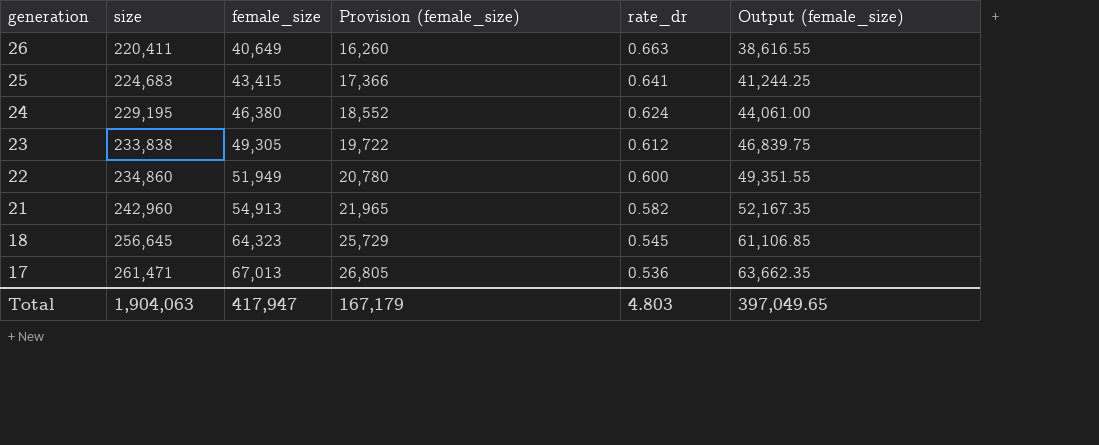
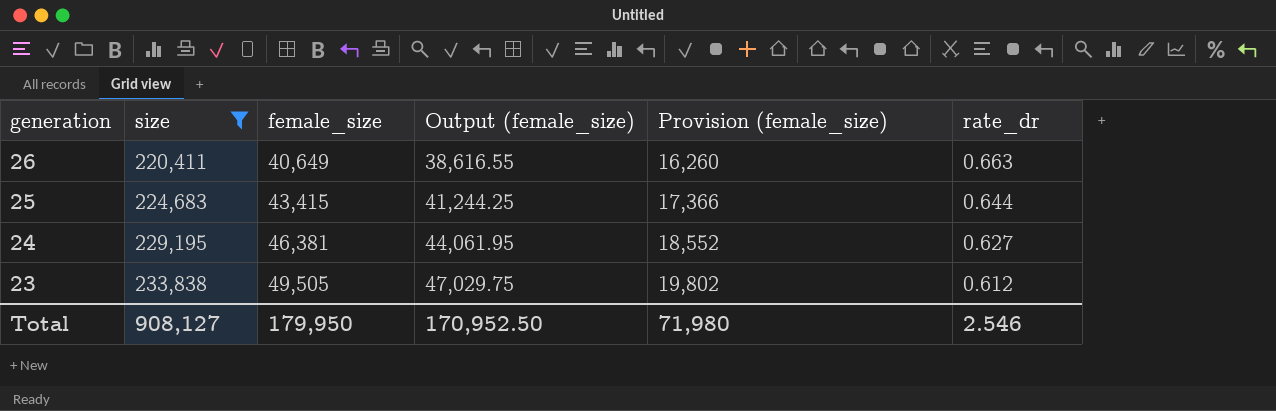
filter: none -> size <= 233,838
column Output (female_size) | position: 6 -> 4
25 | rate_dr: 0.641 -> 0.644
24 | female_size: 46,380 -> 46,381
24 | Output (female_size): 44,061.00 -> 44,061.95
24 | rate_dr: 0.624 -> 0.627
23 | female_size: 49,305 -> 49,505
23 | Output (female_size): 46,839.75 -> 47,029.75
23 | Provision (female_size): 19,722 -> 19,802
Total | size: 1,904,063 -> 908,127
Total | female_size: 417,947 -> 179,950
Total | Output (female_size): 397,049.65 -> 170,952.50
Total | Provision (female_size): 167,179 -> 71,980
Total | rate_dr: 4.803 -> 2.546

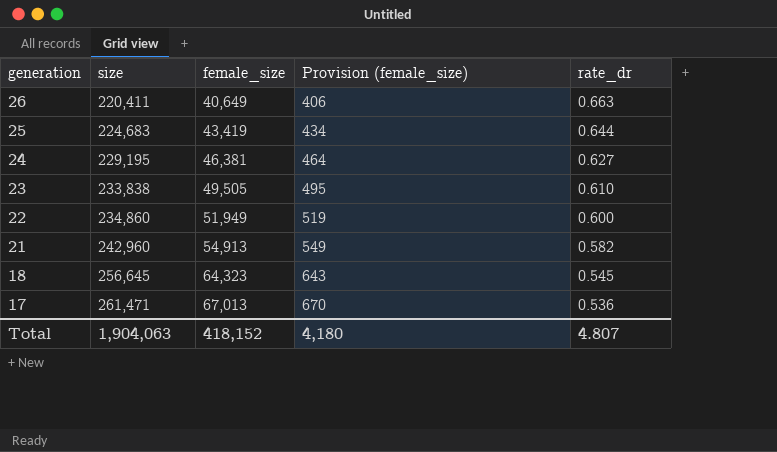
filter: size <= 233,838 -> none
column Output (female_size) | formula: [female_size] * 0.95 -> none
column Provision (female_size) | formula: [female_size] * 0.4 -> [female_size] * 0.01
25 | female_size: 43,415 -> 43,419
23 | rate_dr: 0.612 -> 0.610
Total | size: 908,127 -> 1,904,063
Total | female_size: 179,950 -> 418,152
Total | Provision (female_size): 71,980 -> 4,180
Total | rate_dr: 2.546 -> 4.807

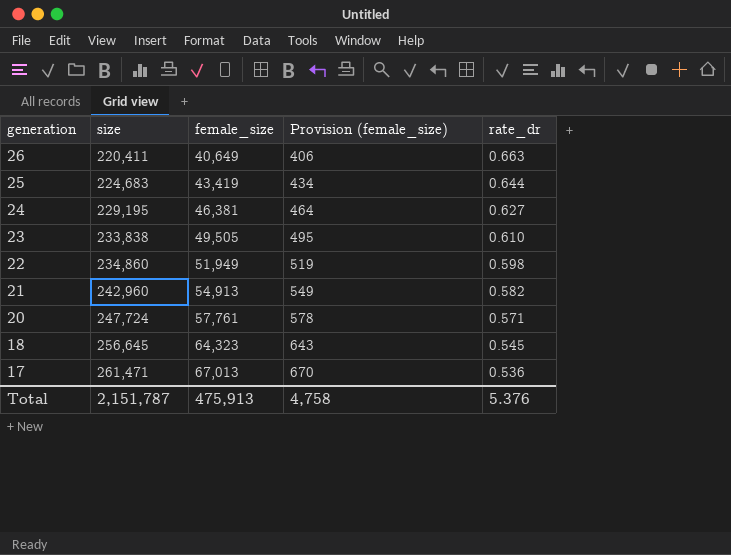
22 | rate_dr: 0.600 -> 0.598
row 20: none -> 247,724 | 57,761 | 578 | 0.571
Total | size: 1,904,063 -> 2,151,787
Total | female_size: 418,152 -> 475,913
Total | Provision (female_size): 4,180 -> 4,758
Total | rate_dr: 4.807 -> 5.376

